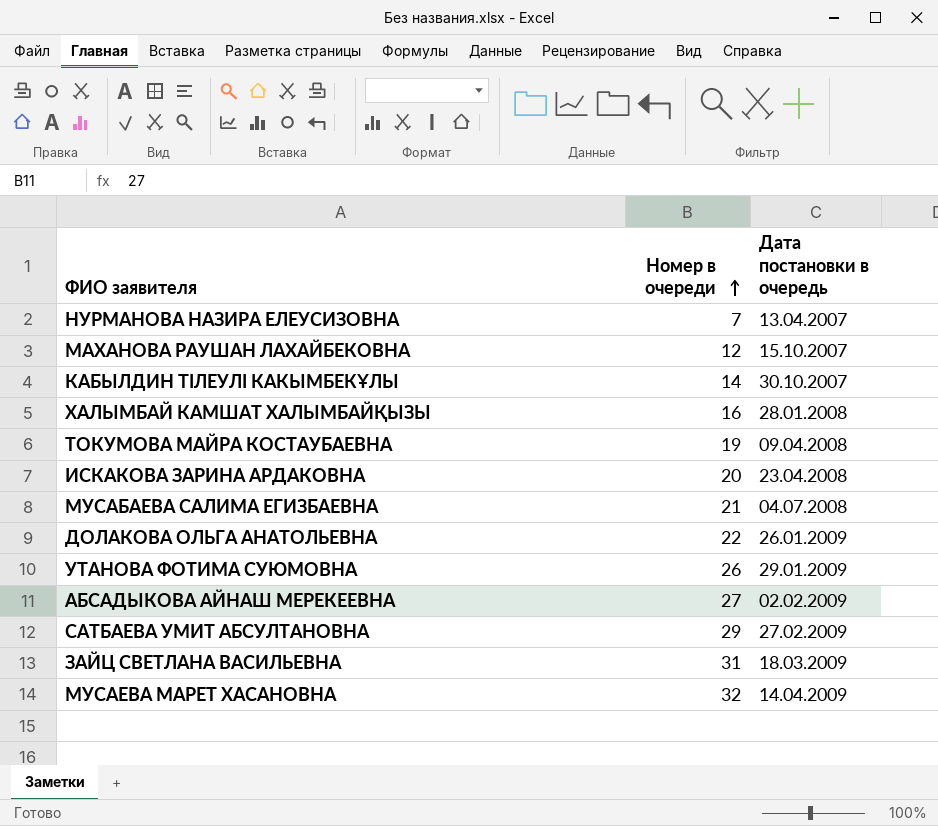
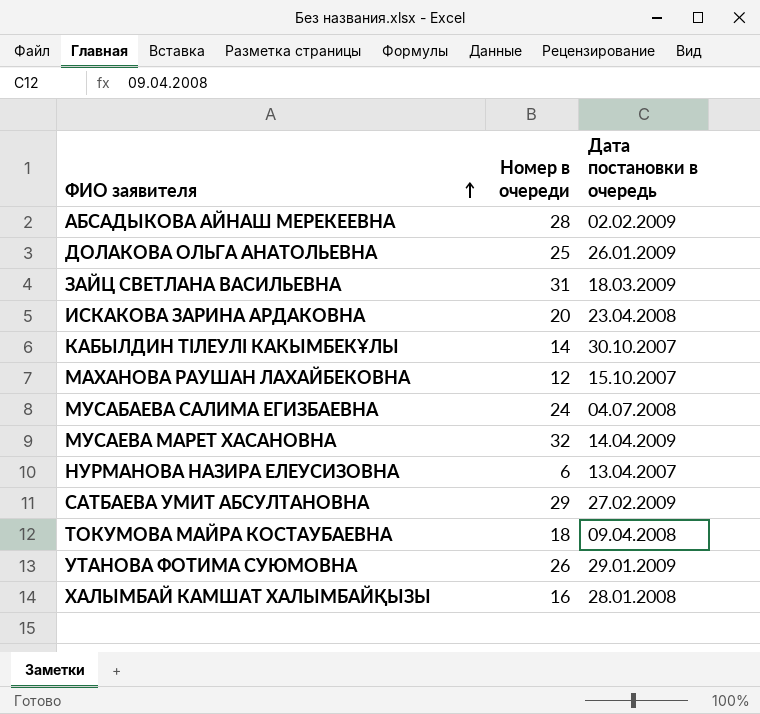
row order: Номер в очереди ascending -> ФИО заявителя ascending
АБСАДЫКОВА АЙНАШ МЕРЕКЕЕВНА | Номер в очереди: 27 -> 28
ДОЛАКОВА ОЛЬГА АНАТОЛЬЕВНА | Номер в очереди: 22 -> 25
МУСАБАЕВА САЛИМА ЕГИЗБАЕВНА | Номер в очереди: 21 -> 24
НУРМАНОВА НАЗИРА ЕЛЕУСИЗОВНА | Номер в очереди: 7 -> 6
ТОКУМОВА МАЙРА КОСТАУБАЕВНА | Номер в очереди: 19 -> 18

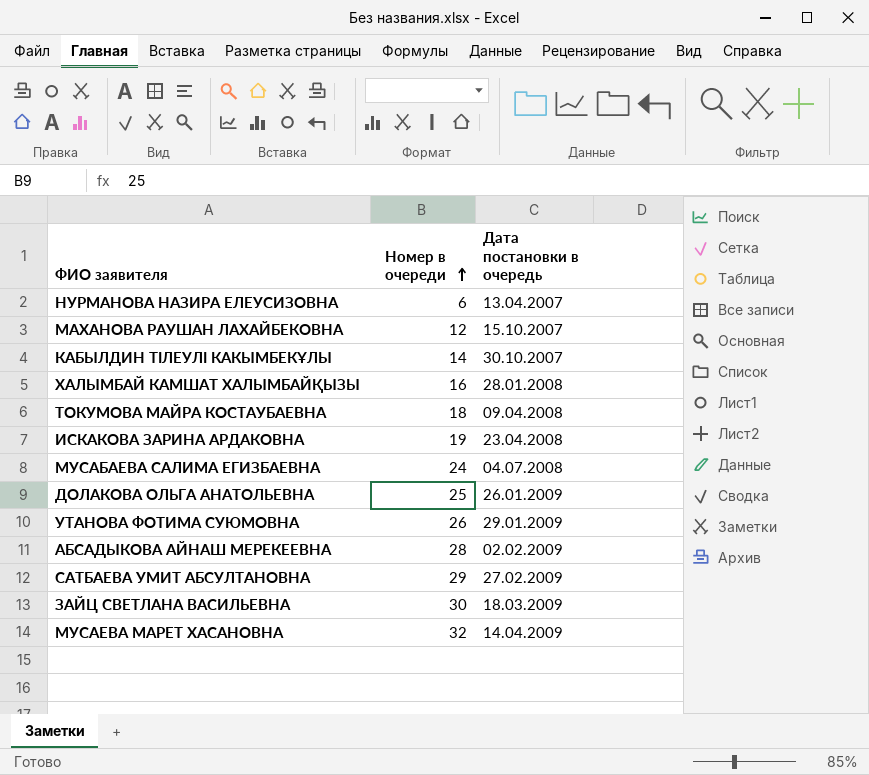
row order: ФИО заявителя ascending -> Номер в очереди ascending
ИСКАКОВА ЗАРИНА АРДАКОВНА | Номер в очереди: 20 -> 19
ЗАЙЦ СВЕТЛАНА ВАСИЛЬЕВНА | Номер в очереди: 31 -> 30

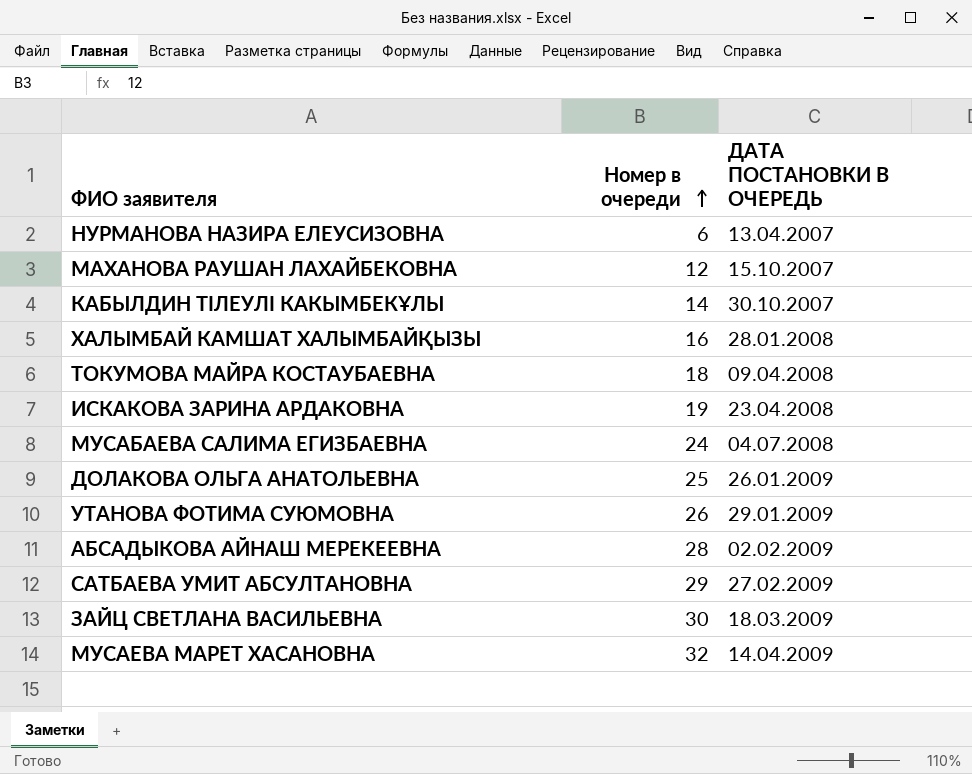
column name: Дата постановки в очередь -> ДАТА ПОСТАНОВКИ В ОЧЕРЕДЬ

